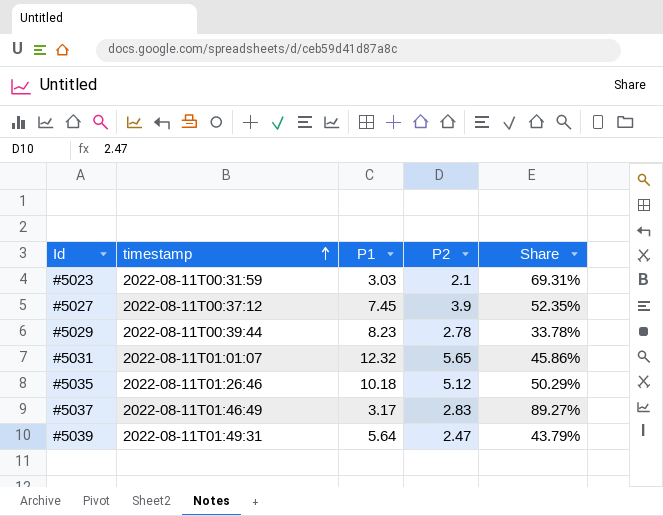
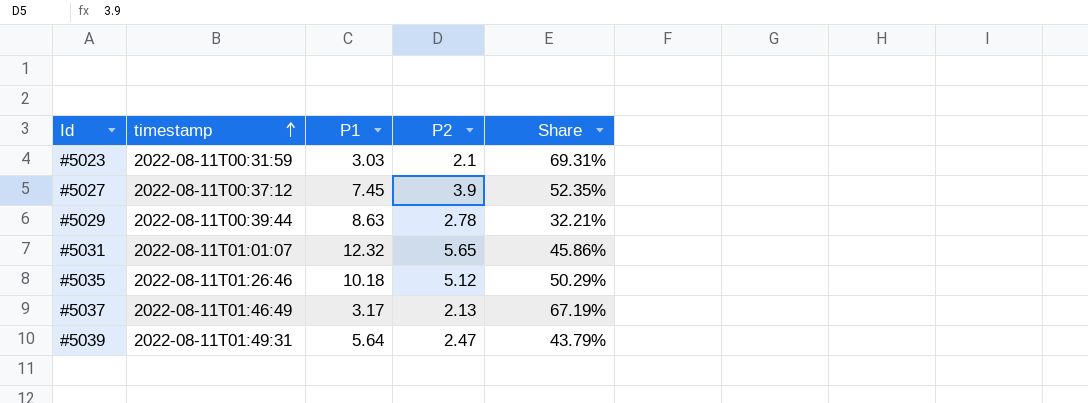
#5029 | P1: 8.23 -> 8.63
#5029 | Share: 33.78% -> 32.21%
#5037 | P2: 2.83 -> 2.13
#5037 | Share: 89.27% -> 67.19%

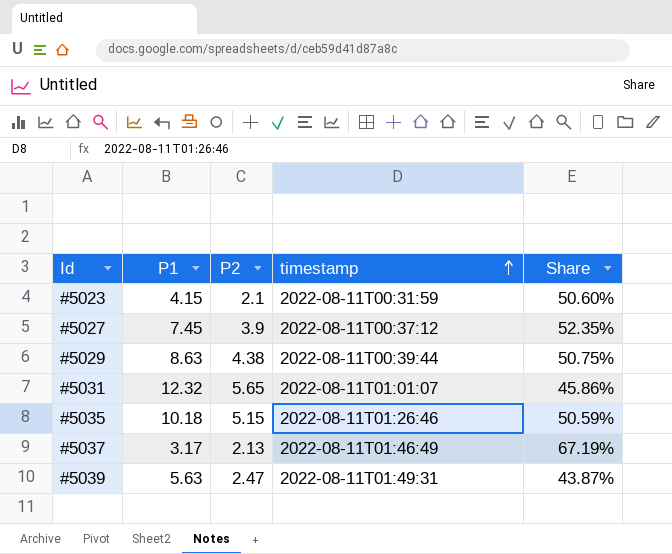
column timestamp | position: 2 -> 4
#5023 | P1: 3.03 -> 4.15
#5023 | Share: 69.31% -> 50.60%
#5029 | P2: 2.78 -> 4.38
#5029 | Share: 32.21% -> 50.75%
#5035 | P2: 5.12 -> 5.15
#5035 | Share: 50.29% -> 50.59%
#5039 | P1: 5.64 -> 5.63
#5039 | Share: 43.79% -> 43.87%

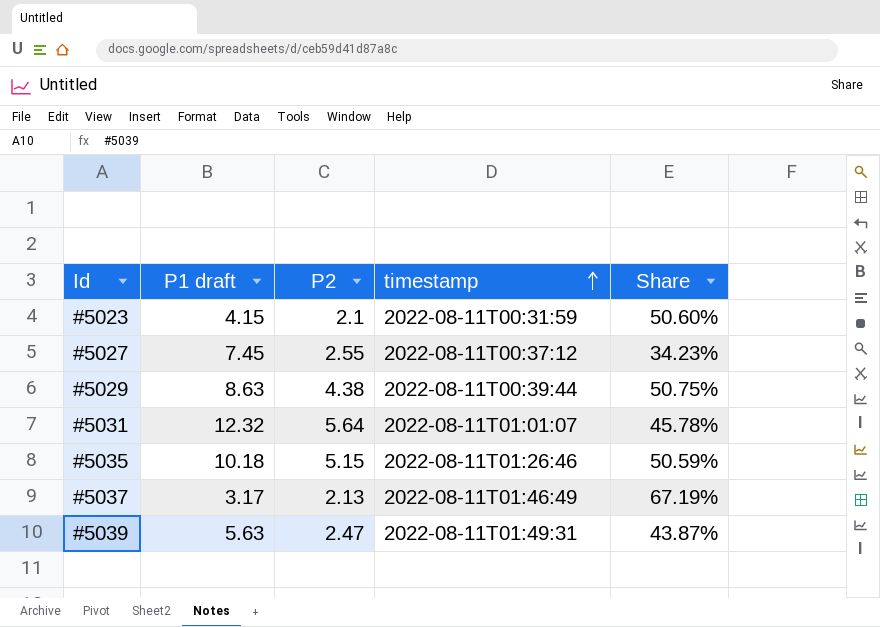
column name: P1 -> P1 draft
#5027 | P2: 3.9 -> 2.55
#5027 | Share: 52.35% -> 34.23%
#5031 | P2: 5.65 -> 5.64
#5031 | Share: 45.86% -> 45.78%

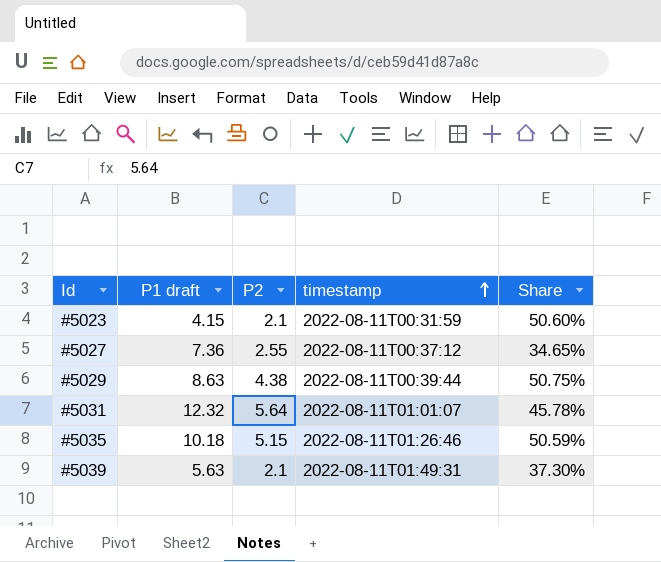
row #5037: 3.17 | 2.13 | 2022-08-11T01:46:49 | 67.19% -> none
#5027 | P1 draft: 7.45 -> 7.36
#5027 | Share: 34.23% -> 34.65%
#5039 | P2: 2.47 -> 2.1
#5039 | Share: 43.87% -> 37.30%

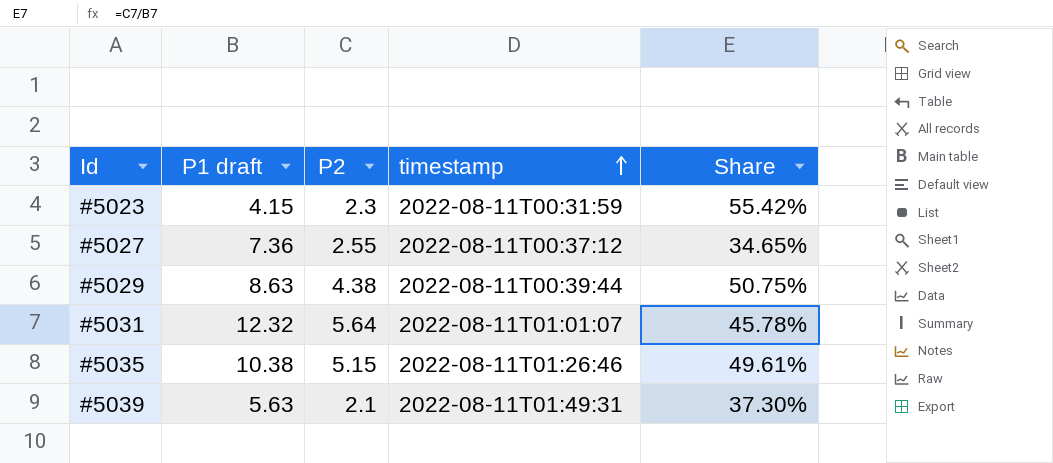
#5023 | P2: 2.1 -> 2.3
#5023 | Share: 50.60% -> 55.42%
#5035 | P1 draft: 10.18 -> 10.38
#5035 | Share: 50.59% -> 49.61%

